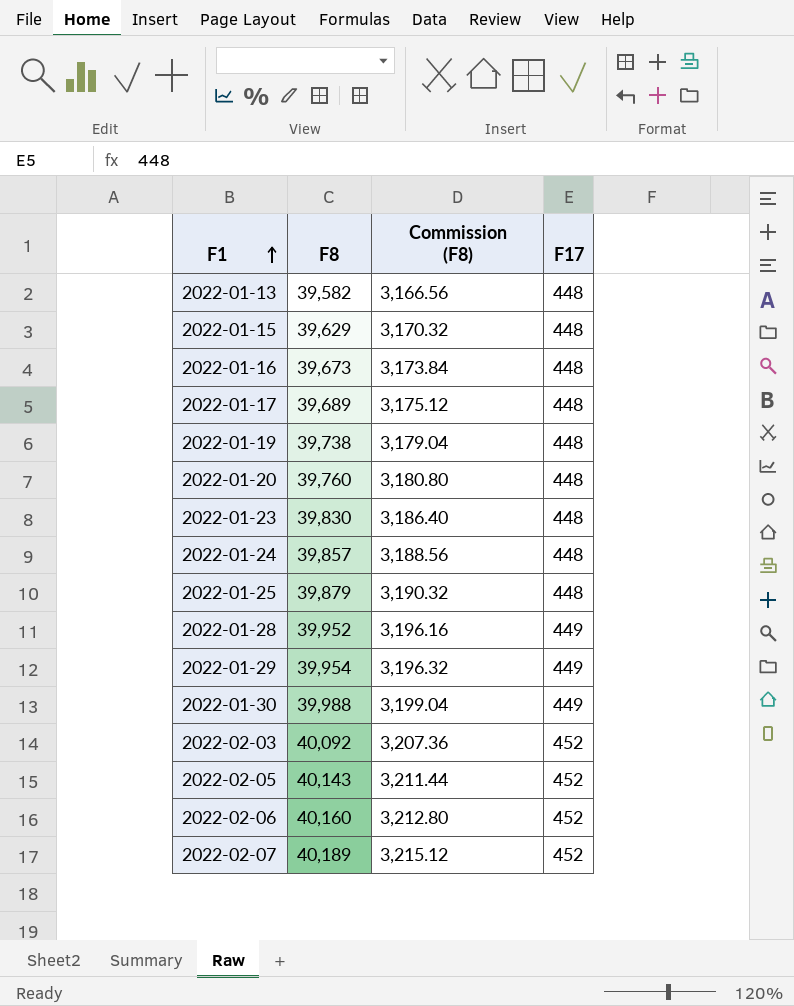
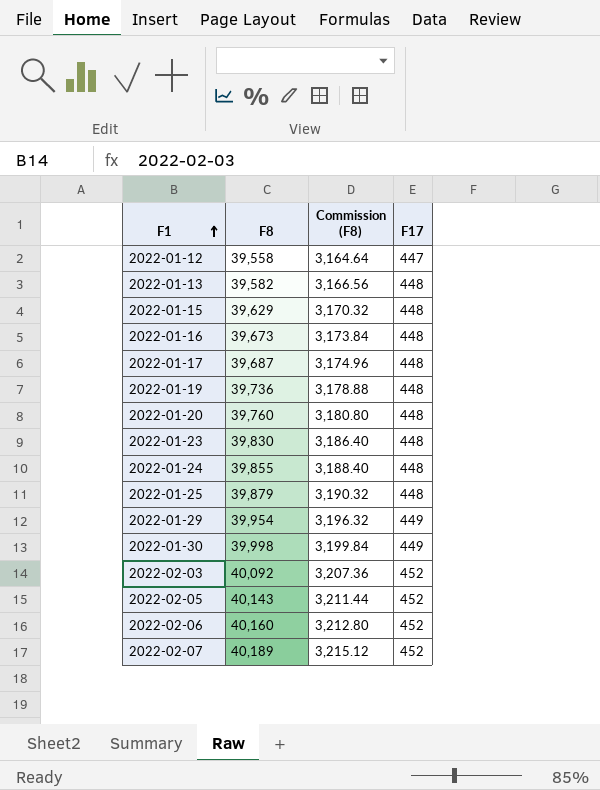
row 2022-01-28: 39,952 | 3,196.16 | 449 -> none
row 2022-01-12: none -> 39,558 | 3,164.64 | 447
2022-01-17 | F8: 39,689 -> 39,687
2022-01-17 | Commission (F8): 3,175.12 -> 3,174.96
2022-01-19 | F8: 39,738 -> 39,736
2022-01-19 | Commission (F8): 3,179.04 -> 3,178.88
2022-01-24 | F8: 39,857 -> 39,855
2022-01-24 | Commission (F8): 3,188.56 -> 3,188.40
2022-01-30 | F8: 39,988 -> 39,998
2022-01-30 | Commission (F8): 3,199.04 -> 3,199.84

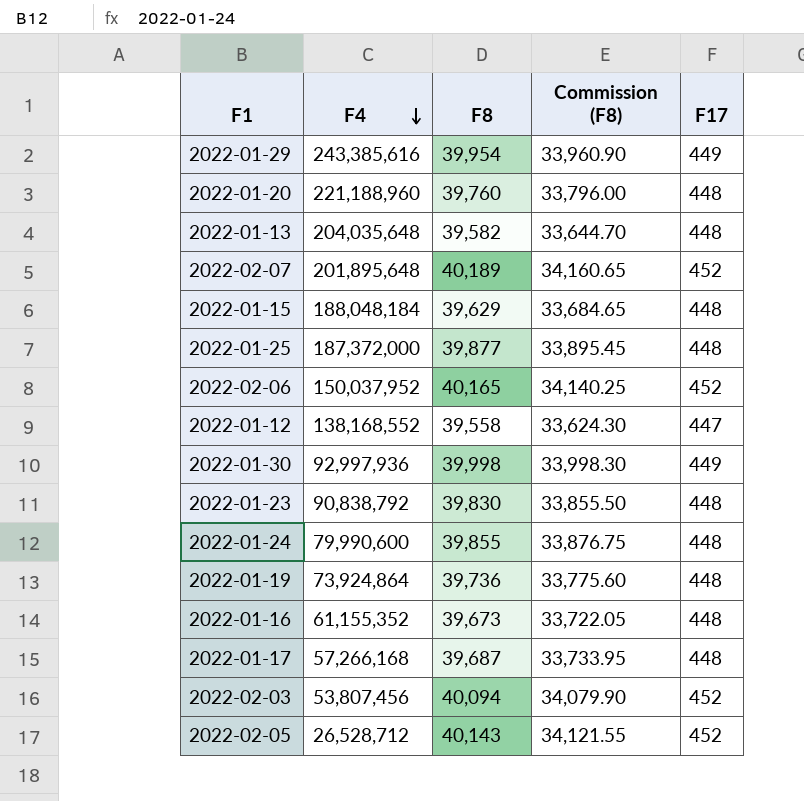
row order: F1 ascending -> F4 descending
column F4 | position: none -> 2
column Commission (F8) | formula: [F8] * 0.08 -> [F8] * 0.85
2022-01-25 | F8: 39,879 -> 39,877
2022-02-06 | F8: 40,160 -> 40,165
2022-02-03 | F8: 40,092 -> 40,094

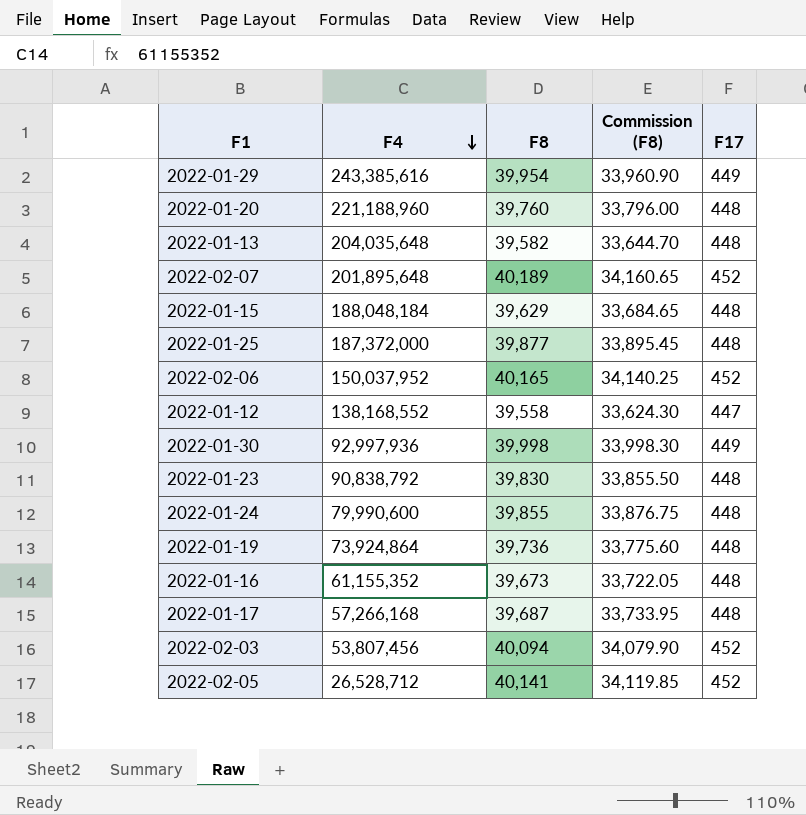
2022-02-05 | F8: 40,143 -> 40,141
2022-02-05 | Commission (F8): 34,121.55 -> 34,119.85

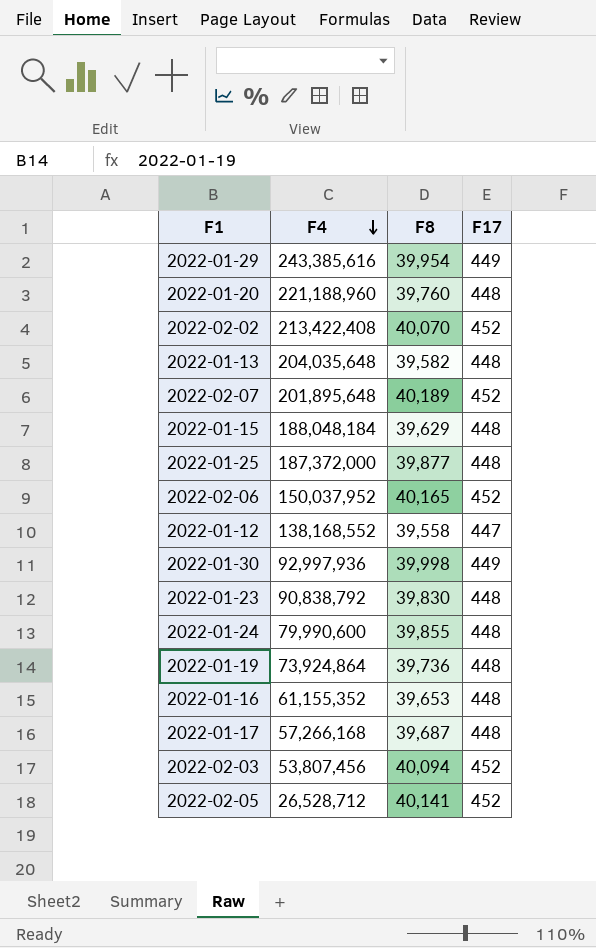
column Commission (F8) | formula: [F8] * 0.85 -> none
row 2022-02-02: none -> 213,422,408 | 40,070 | 452
2022-01-16 | F8: 39,673 -> 39,653

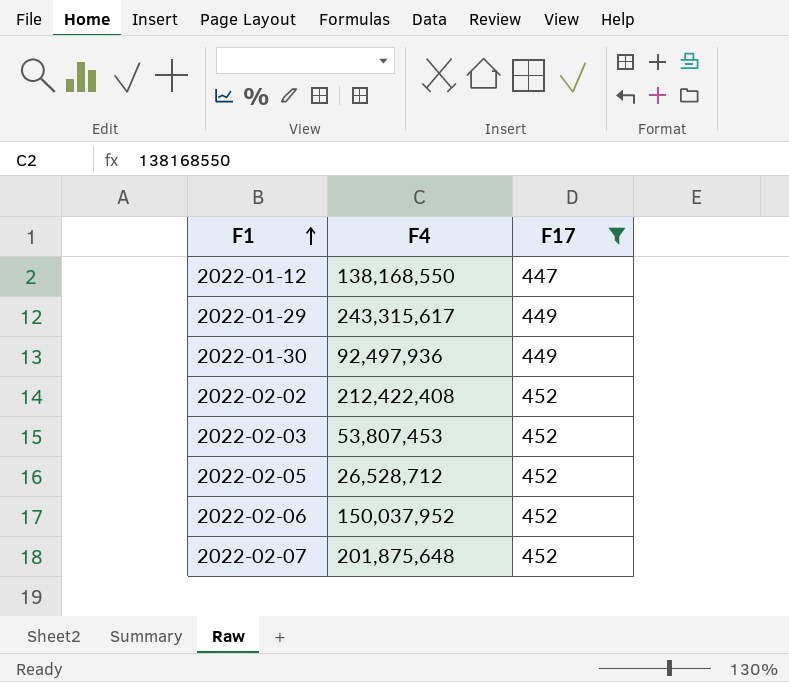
filter: none -> F17 != 448
row order: F4 descending -> F1 ascending
column F8 | position: 3 -> none
2022-01-12 | F4: 138,168,552 -> 138,168,550
2022-01-29 | F4: 243,385,616 -> 243,315,617
2022-01-30 | F4: 92,997,936 -> 92,497,936
2022-02-02 | F4: 213,422,408 -> 212,422,408
2022-02-03 | F4: 53,807,456 -> 53,807,453
2022-02-07 | F4: 201,895,648 -> 201,875,648

